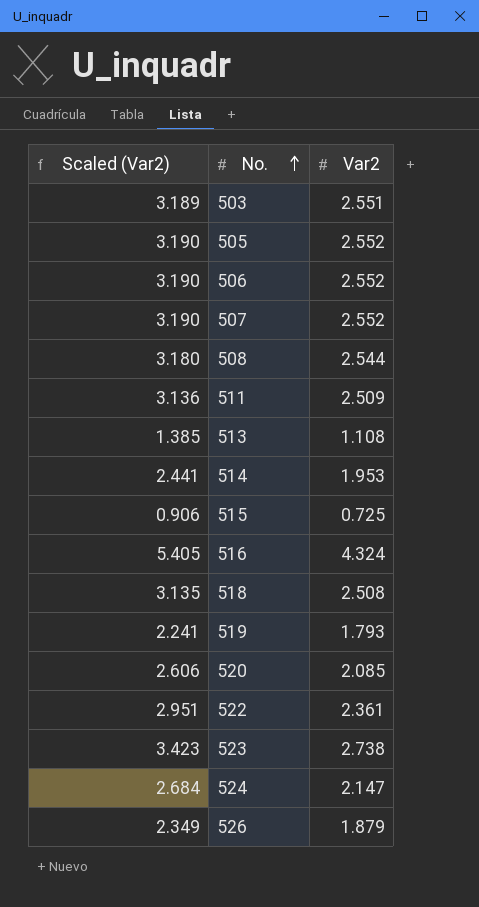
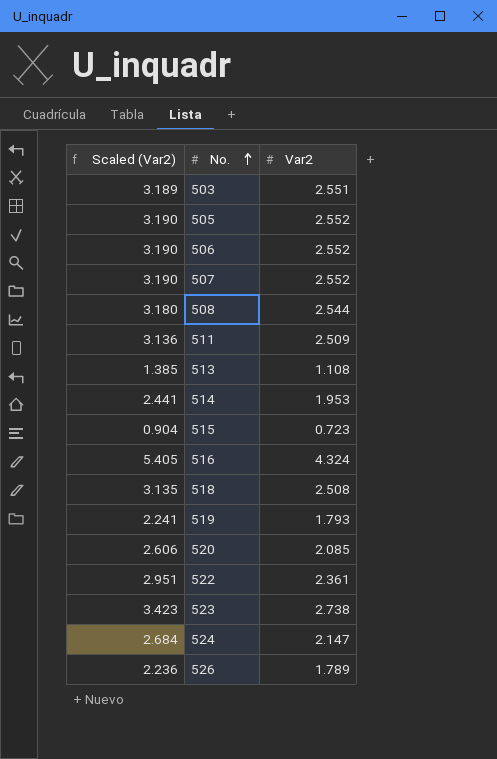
515 | Scaled (Var2): 0.906 -> 0.904
515 | Var2: 0.725 -> 0.723
526 | Scaled (Var2): 2.349 -> 2.236
526 | Var2: 1.879 -> 1.789

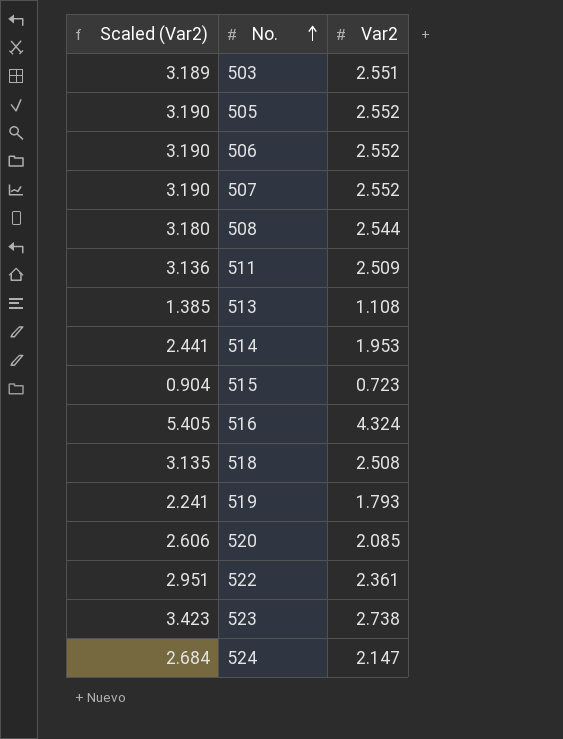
row 526: 2.236 | 1.789 -> none

